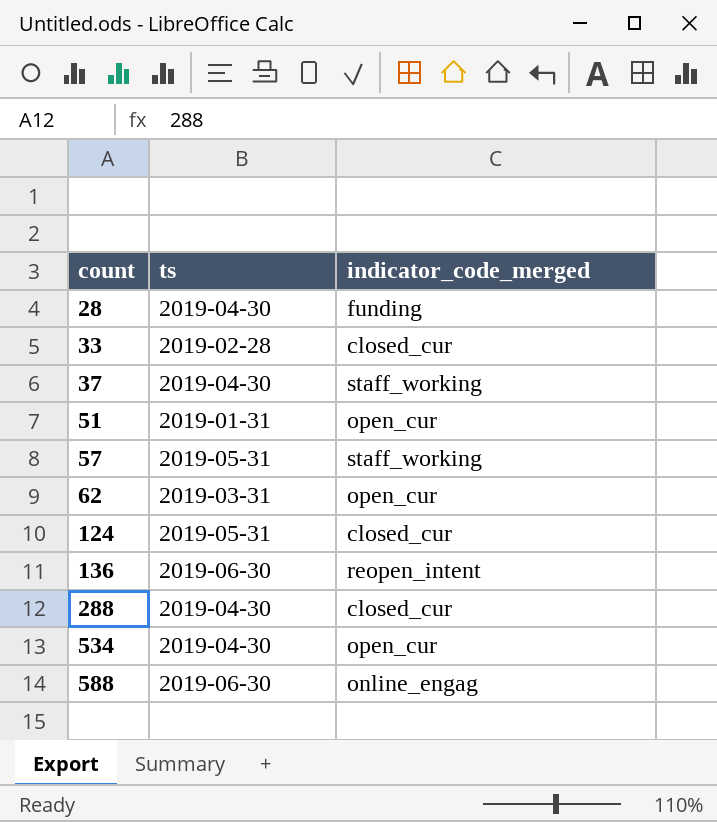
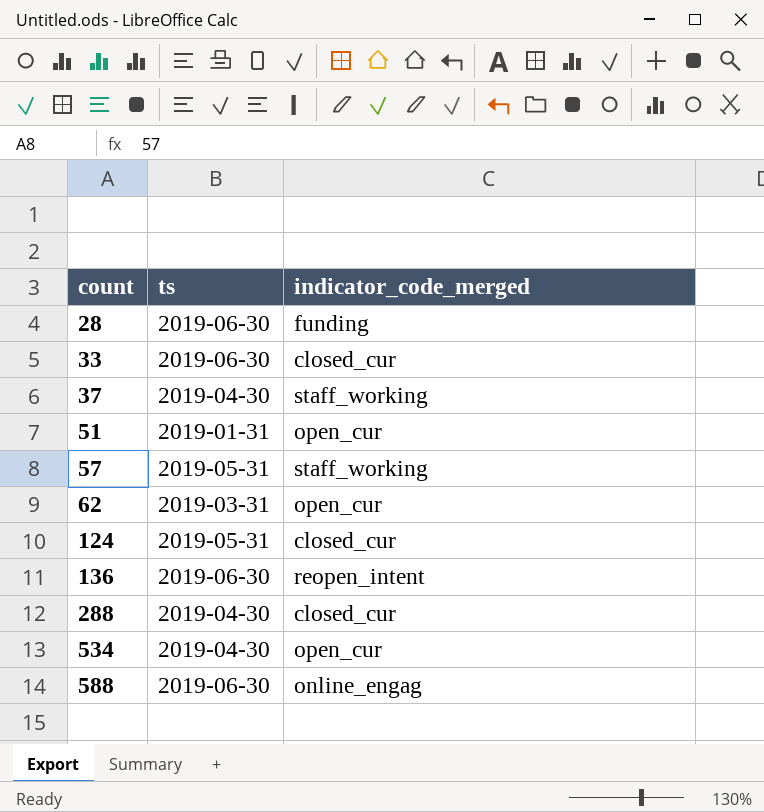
28 | ts: 2019-04-30 -> 2019-06-30
33 | ts: 2019-02-28 -> 2019-06-30

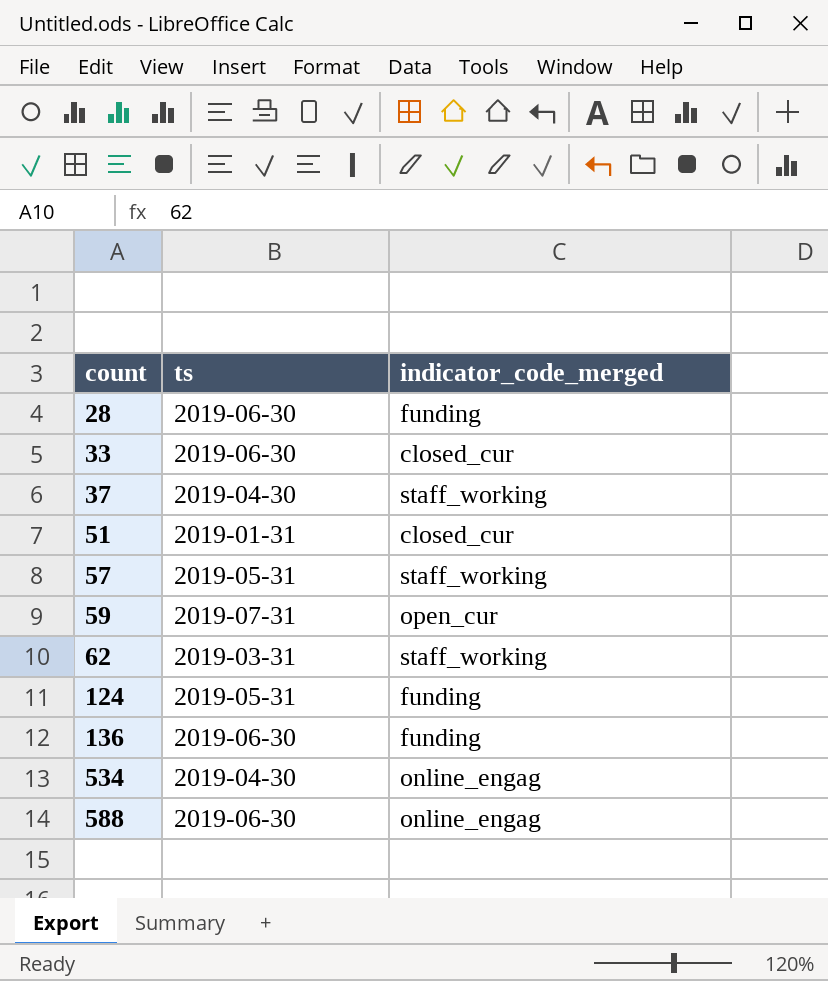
row 288: 2019-04-30 | closed_cur -> none
51 | indicator_code_merged: open_cur -> closed_cur
row 59: none -> 2019-07-31 | open_cur
62 | indicator_code_merged: open_cur -> staff_working
124 | indicator_code_merged: closed_cur -> funding
136 | indicator_code_merged: reopen_intent -> funding
534 | indicator_code_merged: open_cur -> online_engag

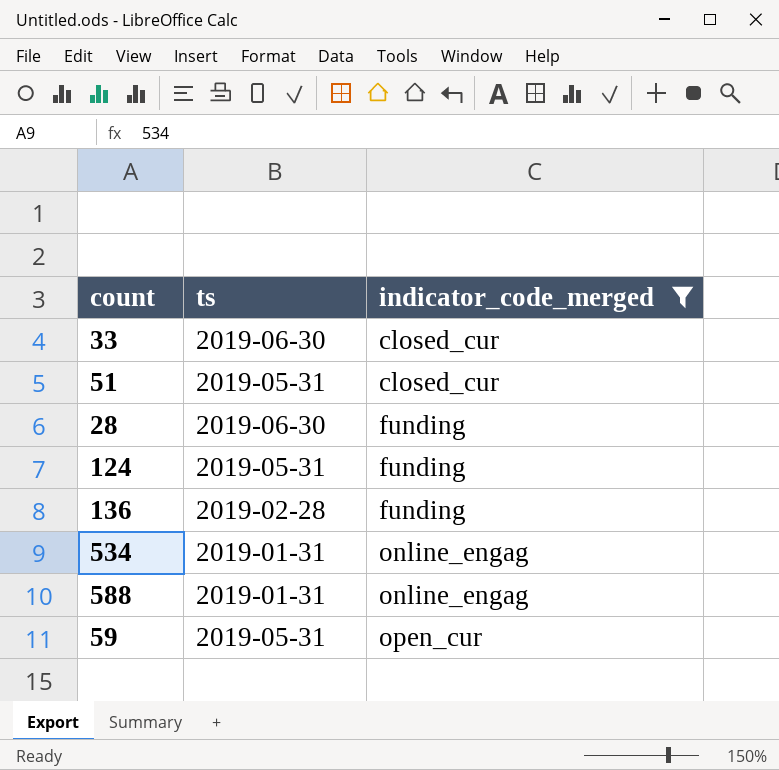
filter: none -> indicator_code_merged != staff_working
row order: count ascending -> indicator_code_merged ascending
51 | ts: 2019-01-31 -> 2019-05-31
136 | ts: 2019-06-30 -> 2019-02-28
534 | ts: 2019-04-30 -> 2019-01-31
588 | ts: 2019-06-30 -> 2019-01-31
59 | ts: 2019-07-31 -> 2019-05-31

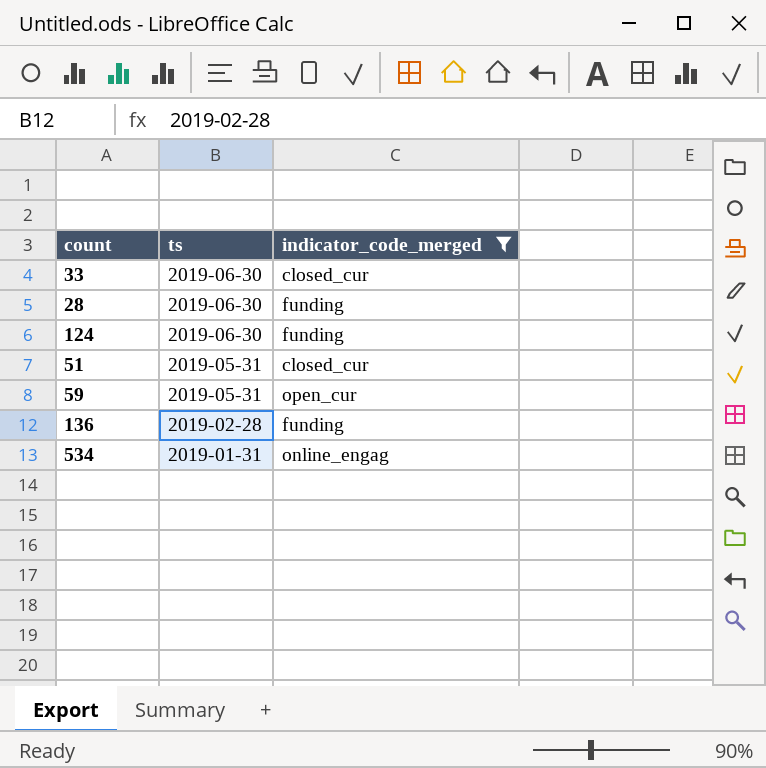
row order: indicator_code_merged ascending -> ts descending
row 588: 2019-01-31 | online_engag -> none
124 | ts: 2019-05-31 -> 2019-06-30

